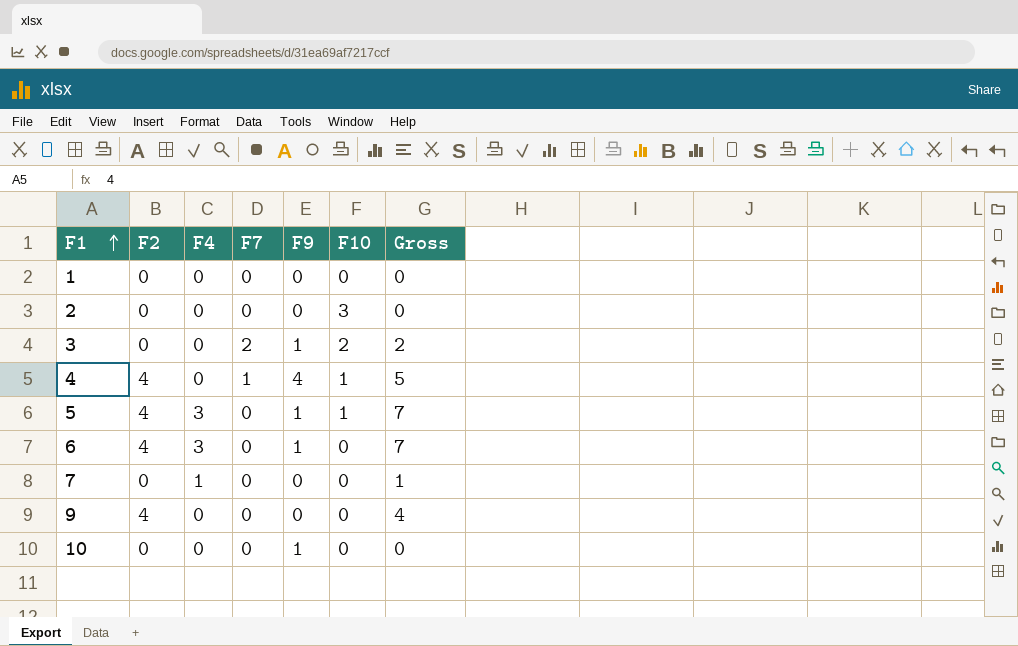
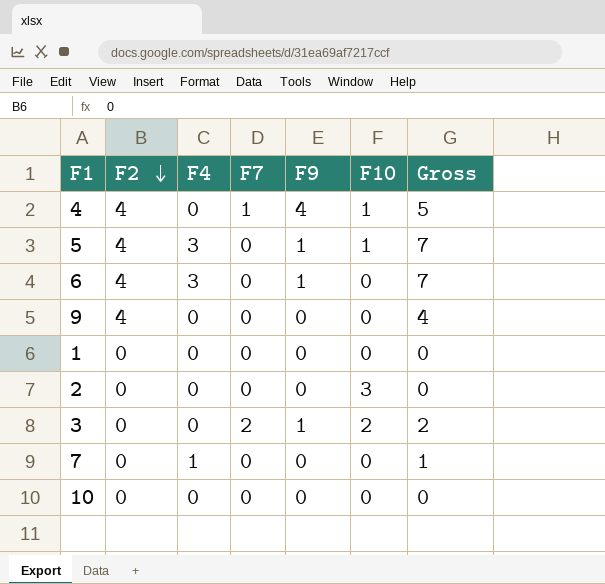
row order: F1 ascending -> F2 descending
10 | F9: 1 -> 0

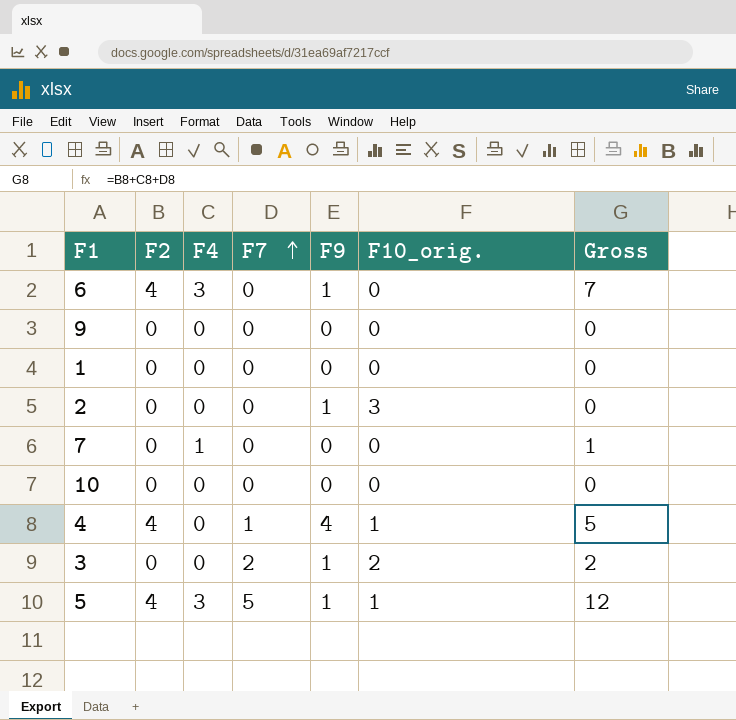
row order: F2 descending -> F7 ascending
column name: F10 -> F10_orig.
9 | F2: 4 -> 0
9 | Gross: 4 -> 0
2 | F9: 0 -> 1
5 | F7: 0 -> 5
5 | Gross: 7 -> 12

